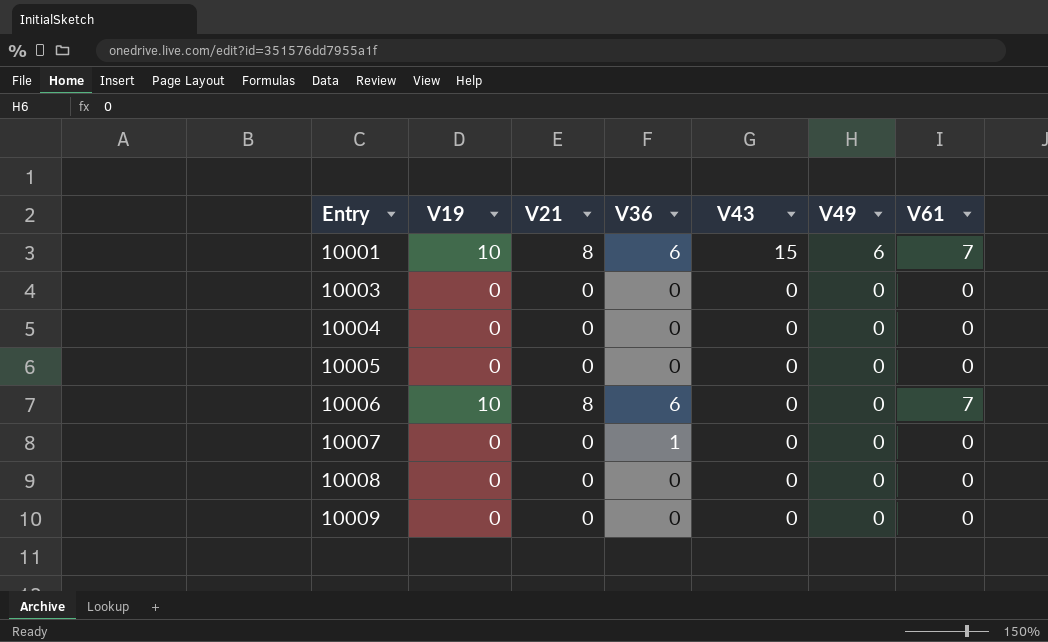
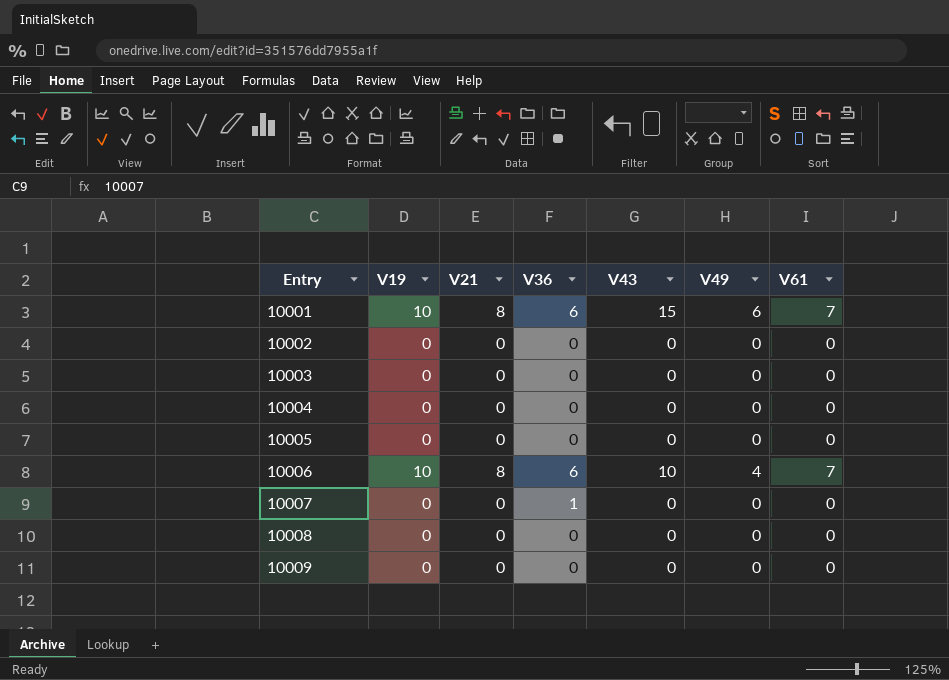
row 10002: none -> 0 | 0 | 0 | 0 | 0 | 0
10006 | V43: 0 -> 10
10006 | V49: 0 -> 4

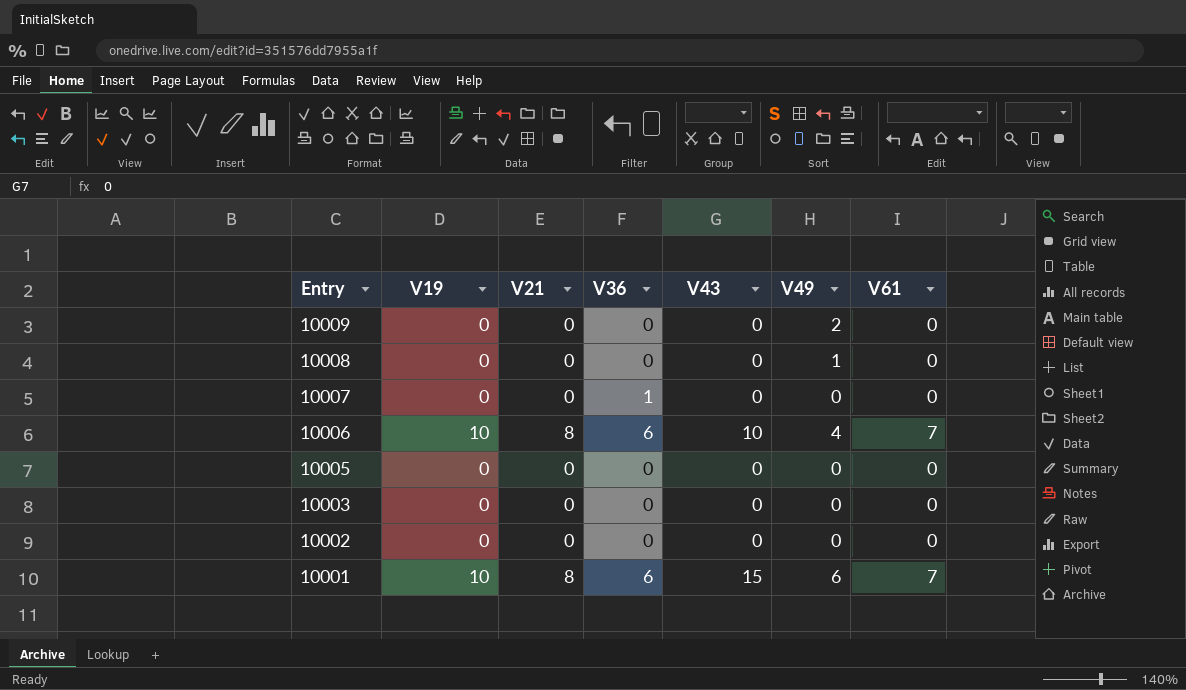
row order: Entry ascending -> Entry descending
row 10004: 0 | 0 | 0 | 0 | 0 | 0 -> none
10009 | V49: 0 -> 2
10008 | V49: 0 -> 1

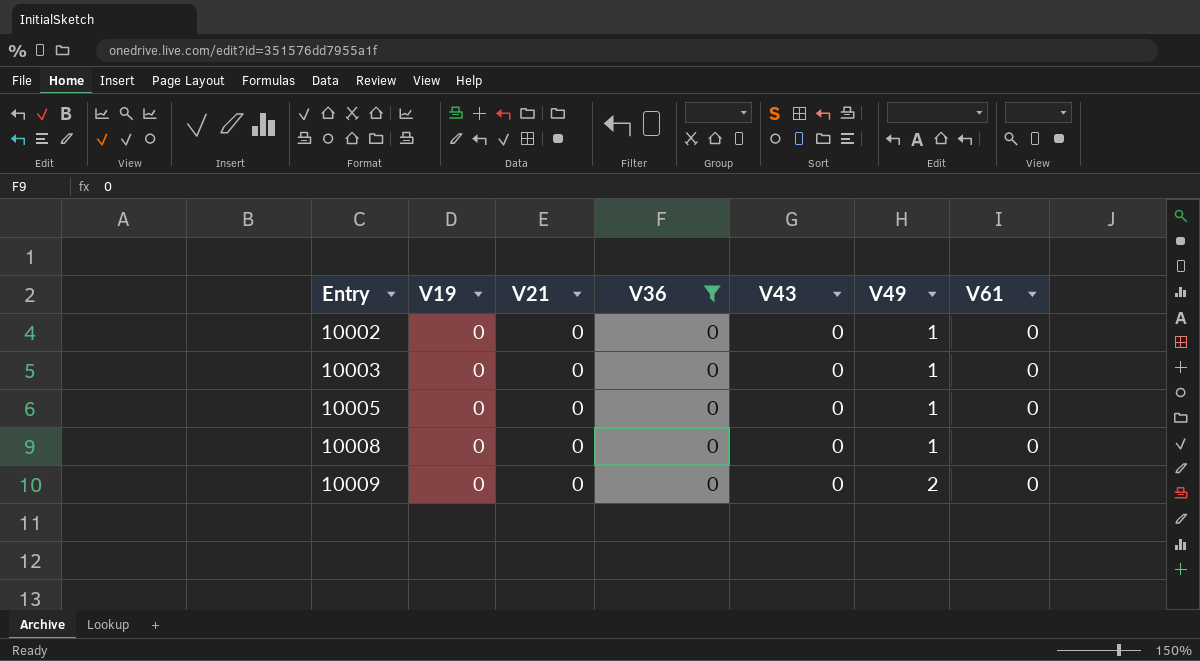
filter: none -> V36 = 0
row order: Entry descending -> Entry ascending
10002 | V49: 0 -> 1
10003 | V49: 0 -> 1
10005 | V49: 0 -> 1

